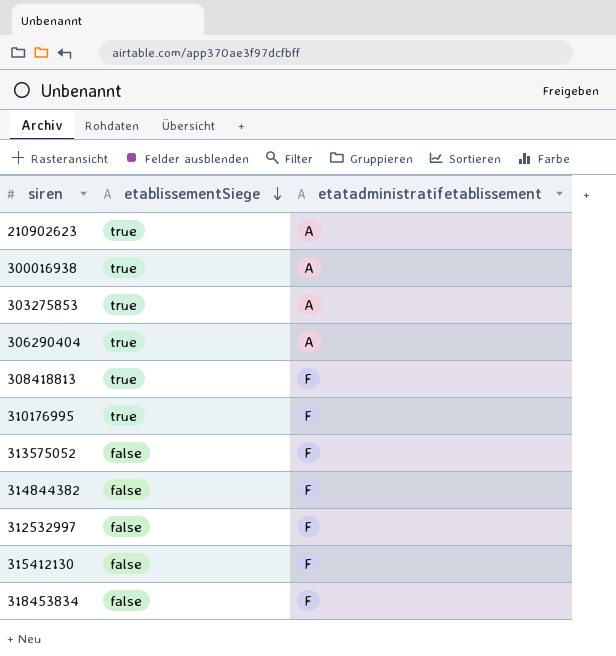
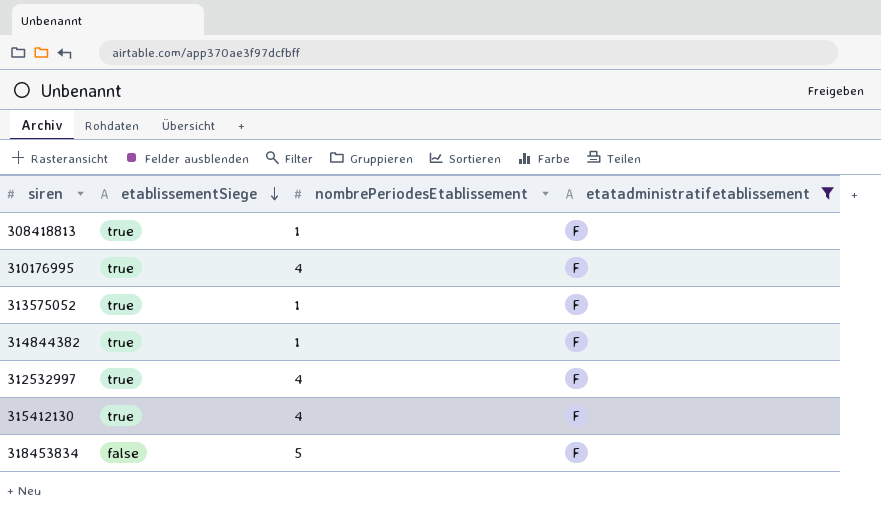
filter: none -> etatadministratifetablissement = F
column nombrePeriodesEtablissement | position: none -> 3
313575052 | etablissementSiege: false -> true
314844382 | etablissementSiege: false -> true
312532997 | etablissementSiege: false -> true
315412130 | etablissementSiege: false -> true

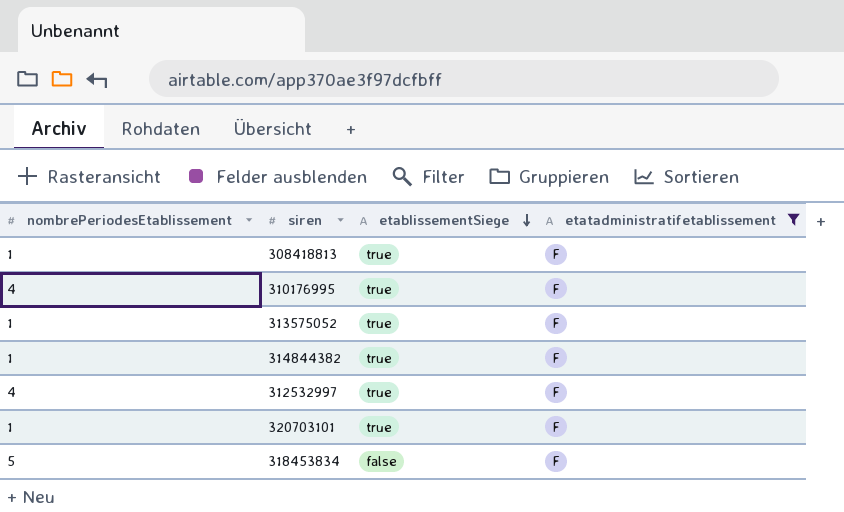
column nombrePeriodesEtablissement | position: 3 -> 1
row 315412130: true | 4 | F -> none
row 320703101: none -> 1 | true | F

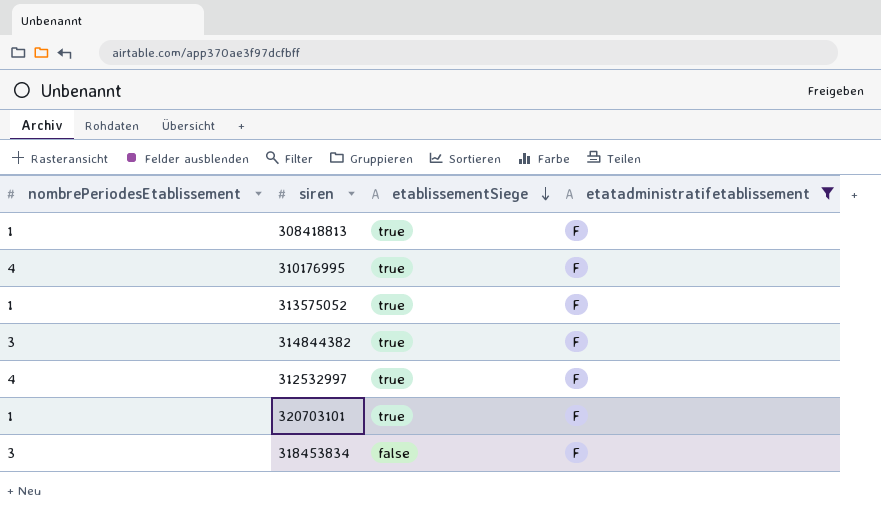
314844382 | nombrePeriodesEtablissement: 1 -> 3
318453834 | nombrePeriodesEtablissement: 5 -> 3

